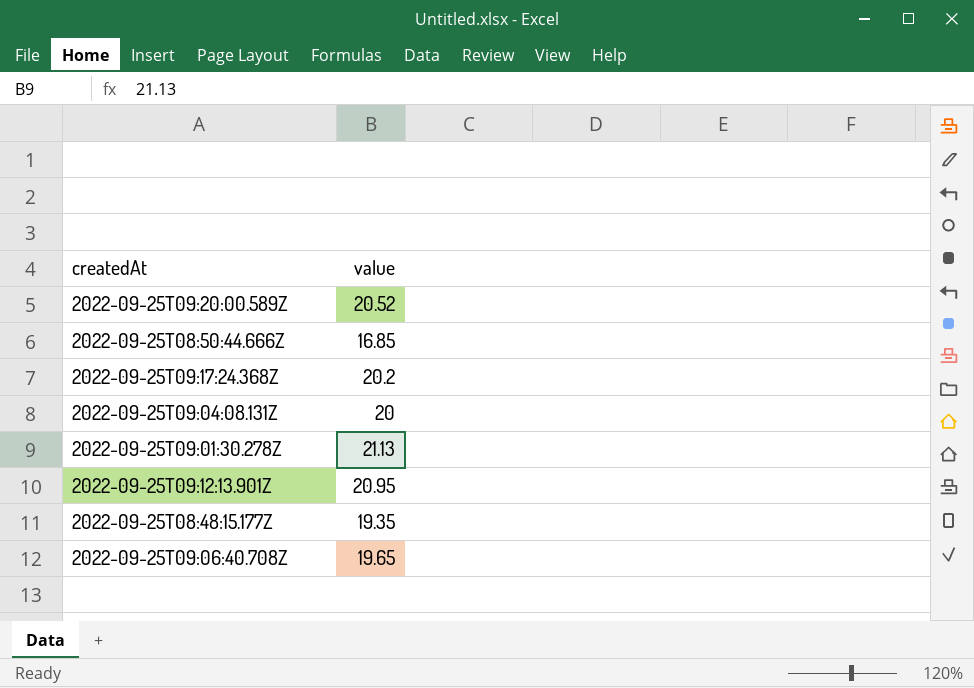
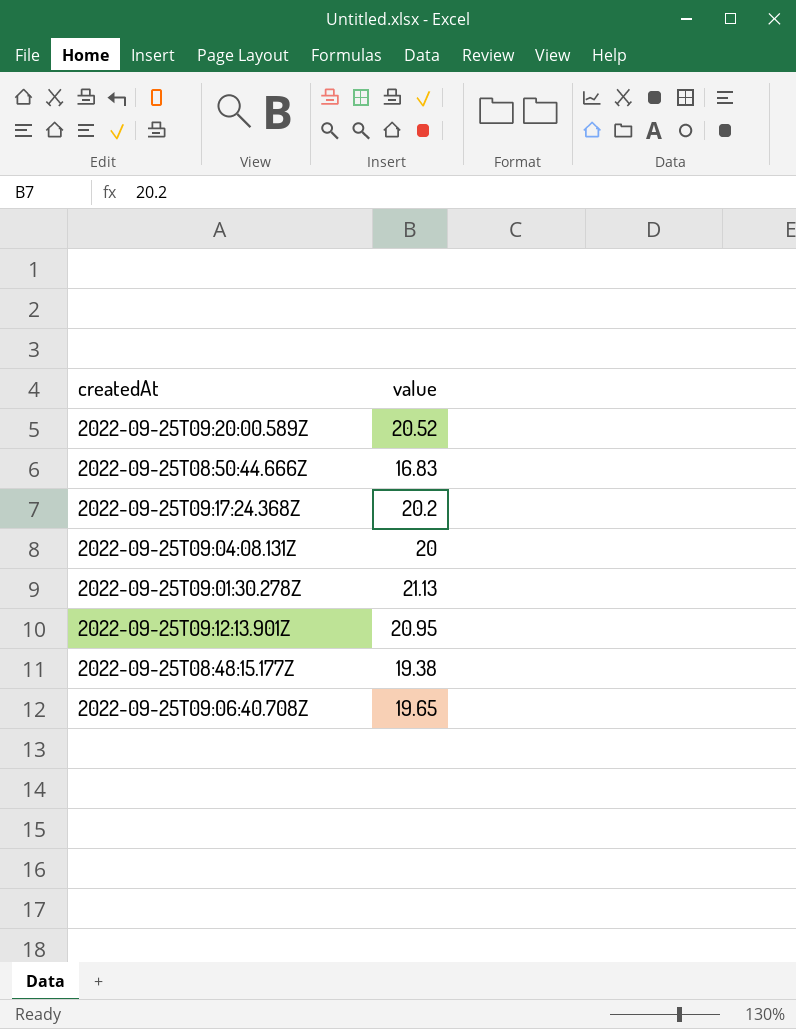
2022-09-25T08:50:44.666Z | value: 16.85 -> 16.83
2022-09-25T08:48:15.177Z | value: 19.35 -> 19.38

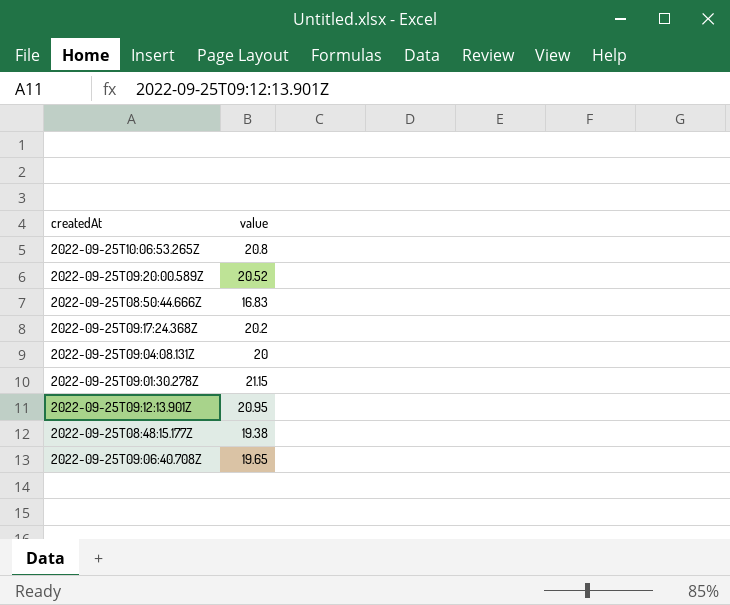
row 2022-09-25T10:06:53.265Z: none -> 20.8
2022-09-25T09:01:30.278Z | value: 21.13 -> 21.15

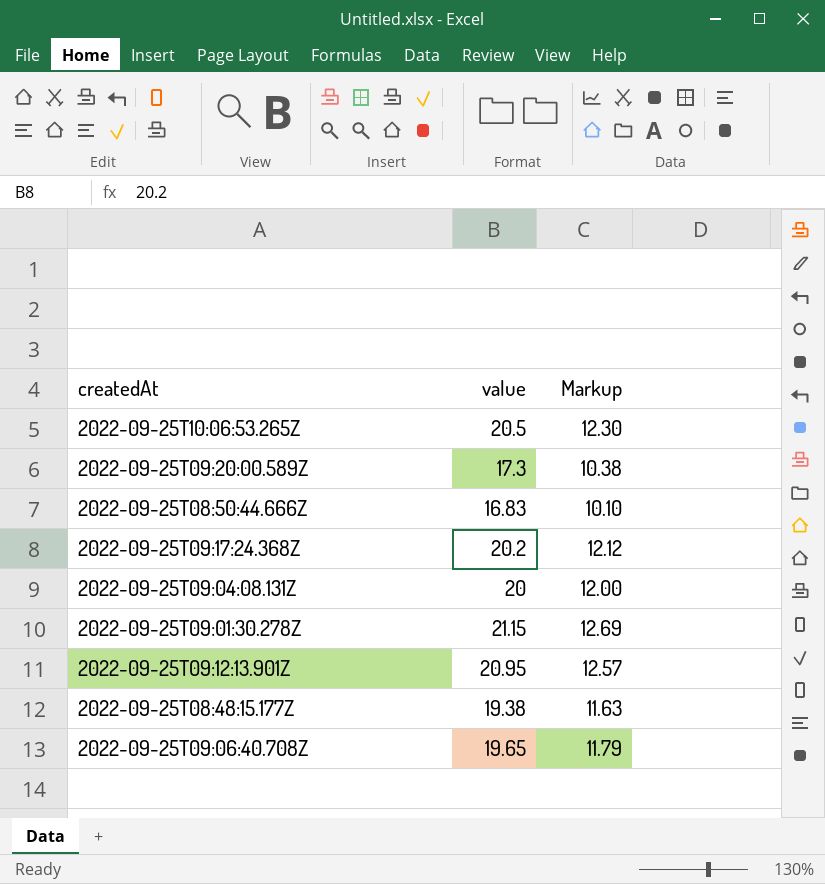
column Markup | formula: none -> [value] * 0.6
2022-09-25T10:06:53.265Z | value: 20.8 -> 20.5
2022-09-25T09:20:00.589Z | value: 20.52 -> 17.3

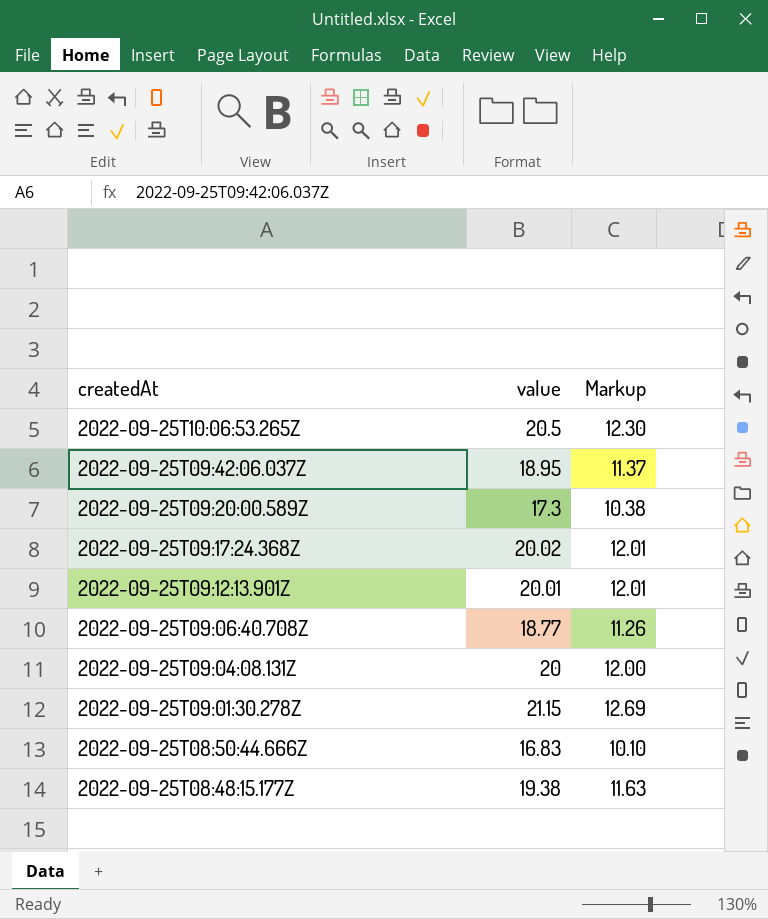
row order: none -> createdAt descending
row 2022-09-25T09:42:06.037Z: none -> 18.95 | 11.37
2022-09-25T09:17:24.368Z | value: 20.2 -> 20.02
2022-09-25T09:17:24.368Z | Markup: 12.12 -> 12.01
2022-09-25T09:12:13.901Z | value: 20.95 -> 20.01
2022-09-25T09:12:13.901Z | Markup: 12.57 -> 12.01
2022-09-25T09:06:40.708Z | value: 19.65 -> 18.77
2022-09-25T09:06:40.708Z | Markup: 11.79 -> 11.26

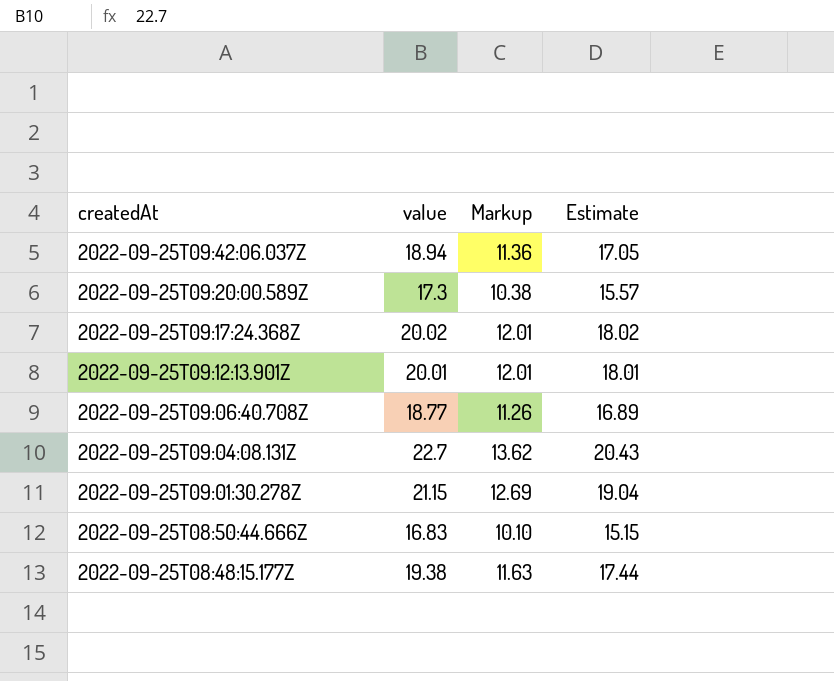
column Estimate | formula: none -> [value] * 0.9
row 2022-09-25T10:06:53.265Z: 20.5 | 12.30 -> none
2022-09-25T09:42:06.037Z | value: 18.95 -> 18.94
2022-09-25T09:42:06.037Z | Markup: 11.37 -> 11.36
2022-09-25T09:04:08.131Z | value: 20 -> 22.7
2022-09-25T09:04:08.131Z | Markup: 12.00 -> 13.62

